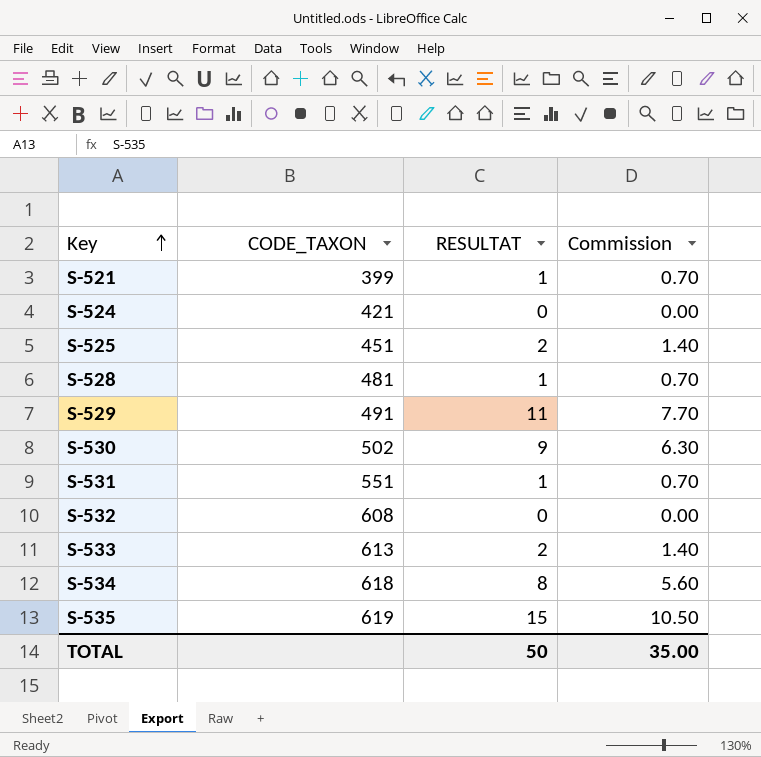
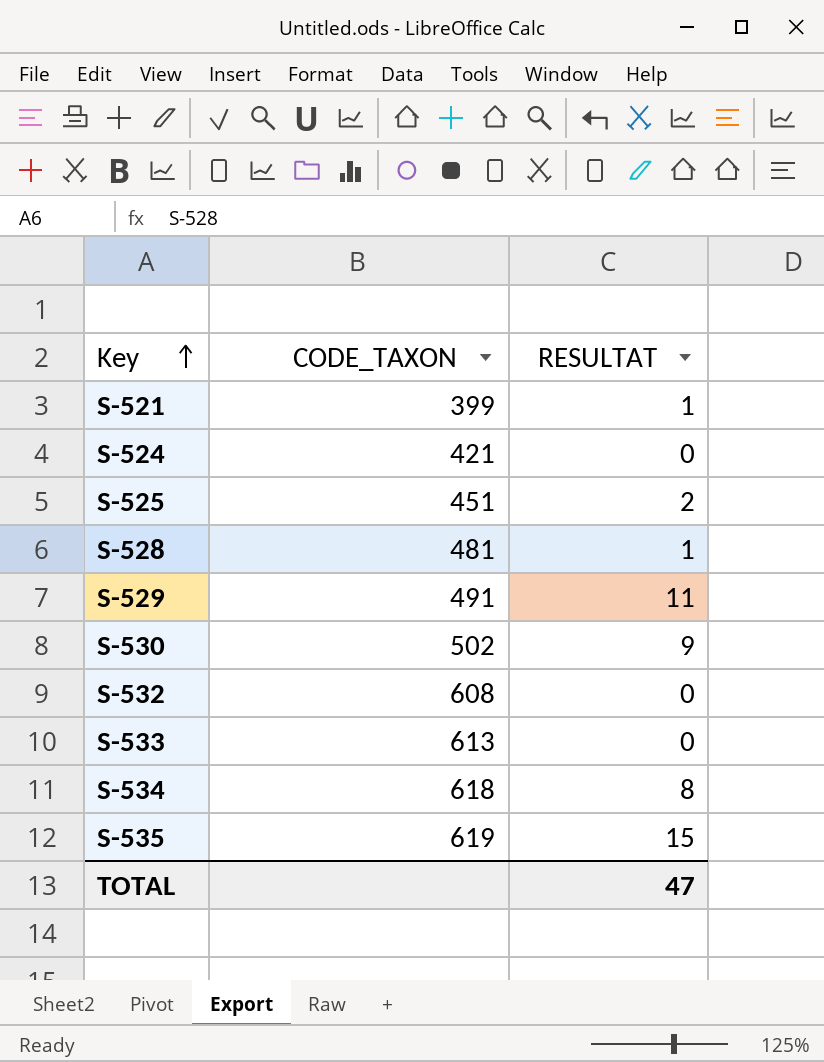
column Commission | formula: [RESULTAT] * 0.7 -> none
row S-531: 551 | 1 | 0.70 -> none
S-533 | RESULTAT: 2 -> 0
TOTAL | RESULTAT: 50 -> 47

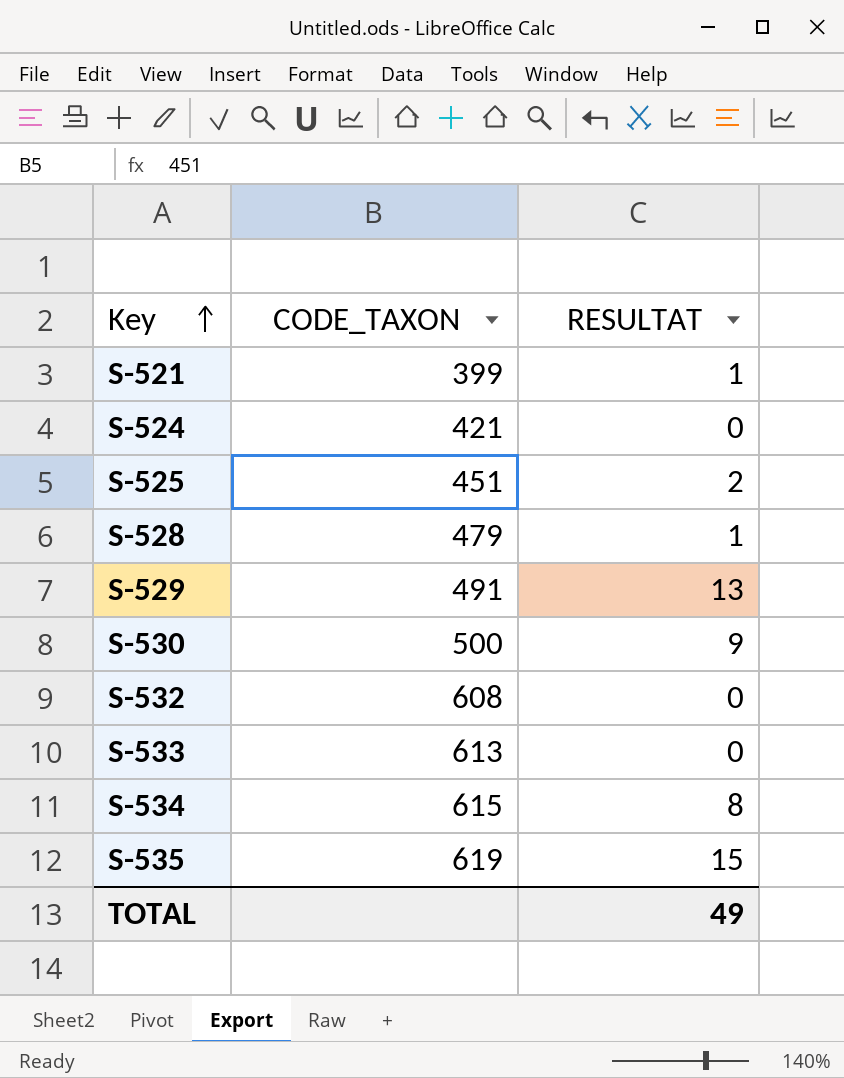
S-528 | CODE_TAXON: 481 -> 479
S-529 | RESULTAT: 11 -> 13
S-530 | CODE_TAXON: 502 -> 500
S-534 | CODE_TAXON: 618 -> 615
TOTAL | RESULTAT: 47 -> 49

